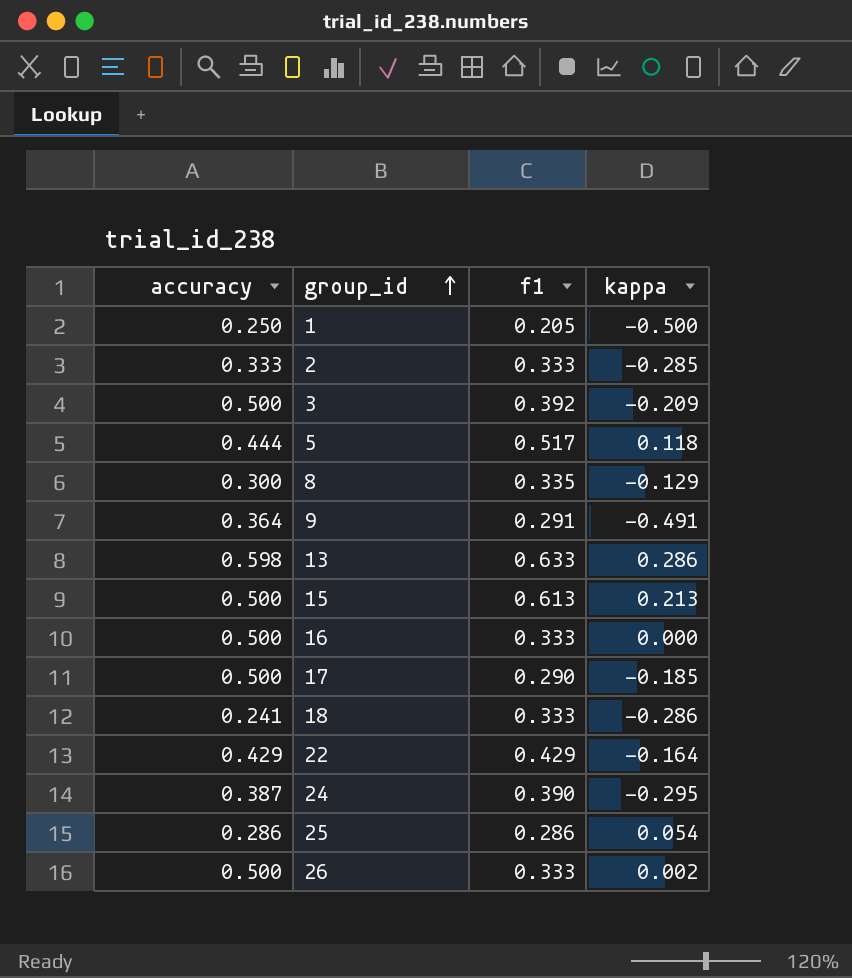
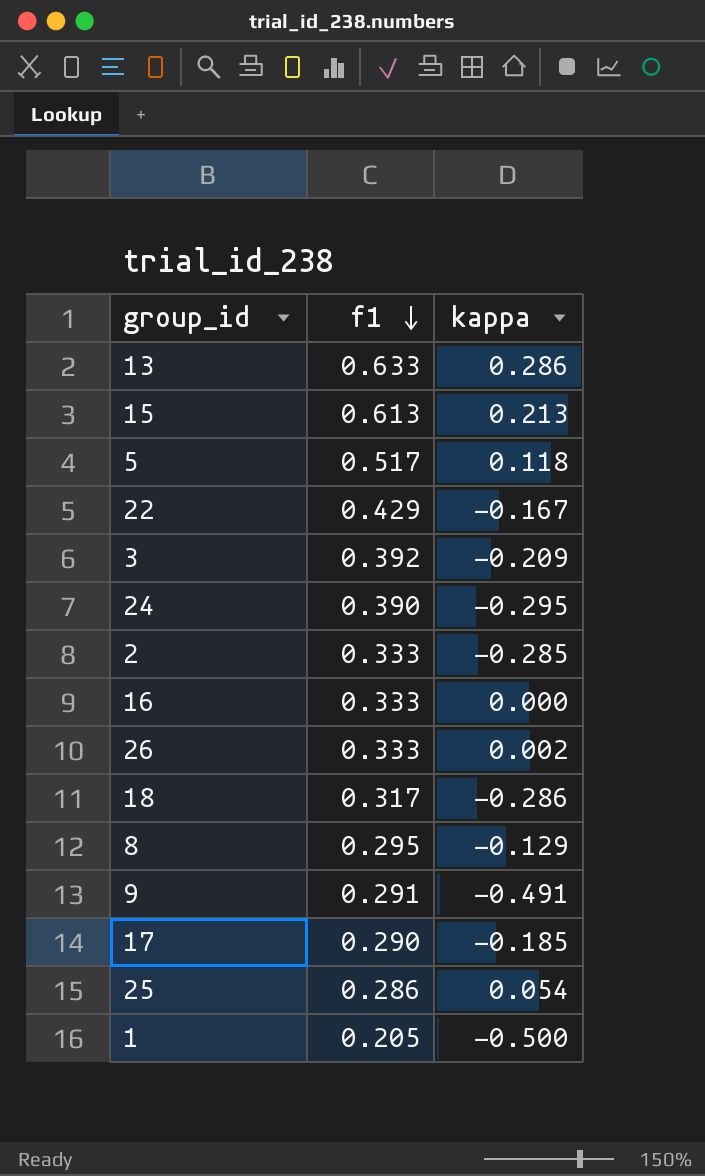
row order: group_id ascending -> f1 descending
column accuracy | position: 1 -> none
22 | kappa: -0.164 -> -0.167
18 | f1: 0.333 -> 0.317
8 | f1: 0.335 -> 0.295

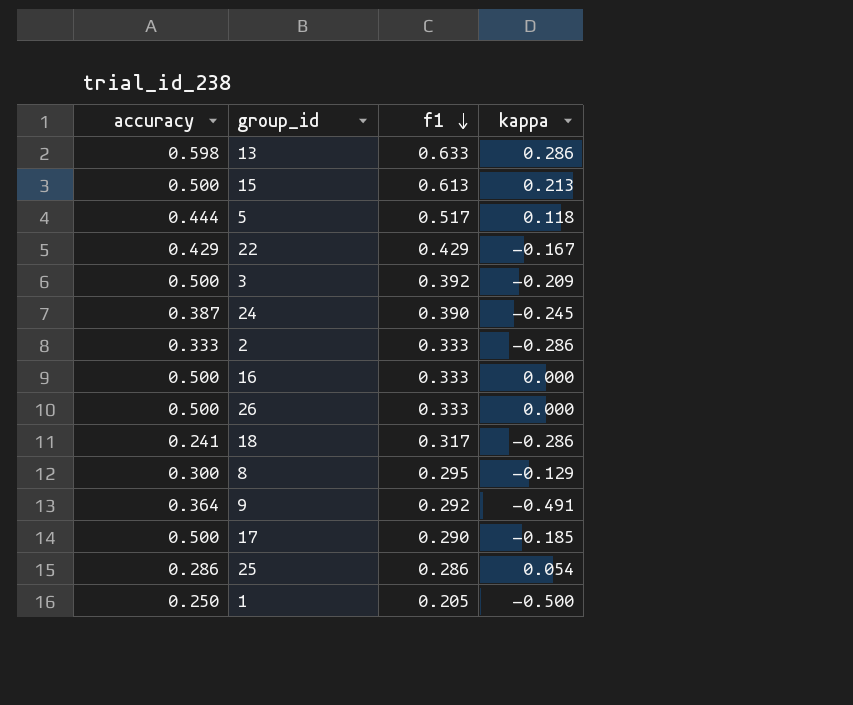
column accuracy | position: none -> 1
24 | kappa: -0.295 -> -0.245
2 | kappa: -0.285 -> -0.286
26 | kappa: 0.002 -> 0.000
9 | f1: 0.291 -> 0.292

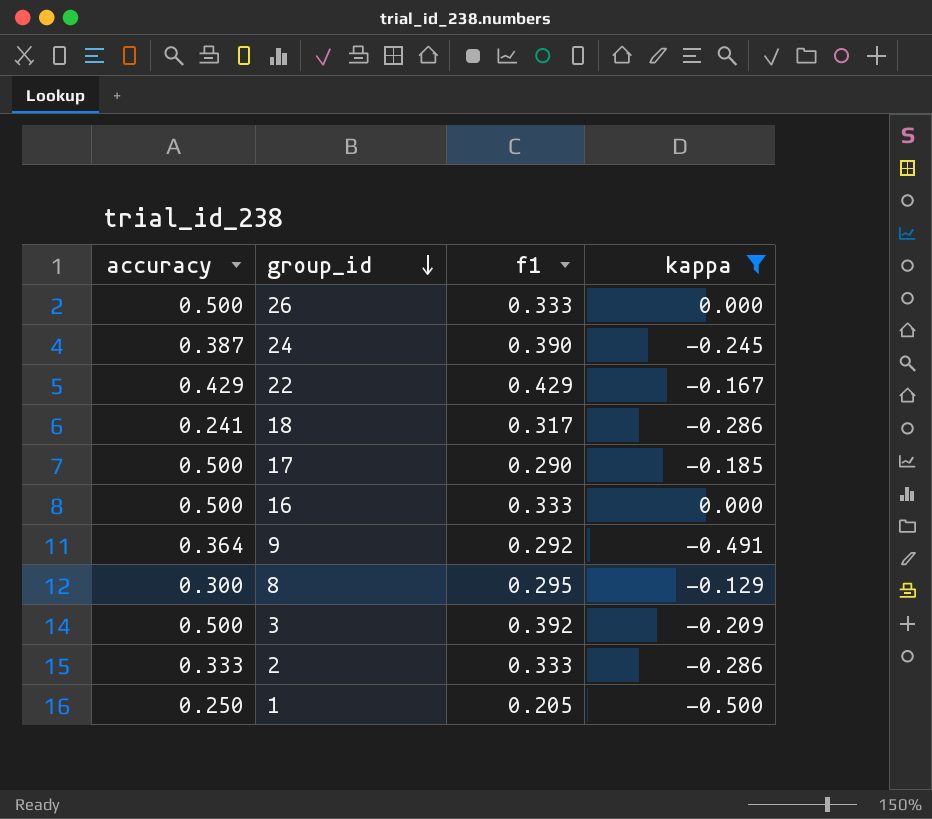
filter: none -> kappa <= 0.000
row order: f1 descending -> group_id descending

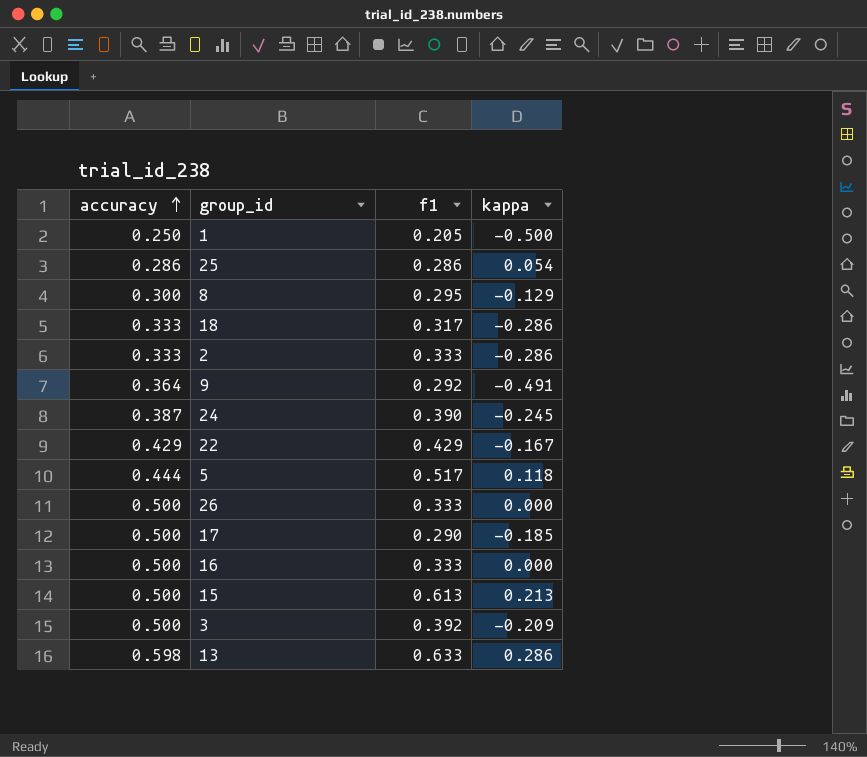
filter: kappa <= 0.000 -> none
row order: group_id descending -> accuracy ascending
18 | accuracy: 0.241 -> 0.333

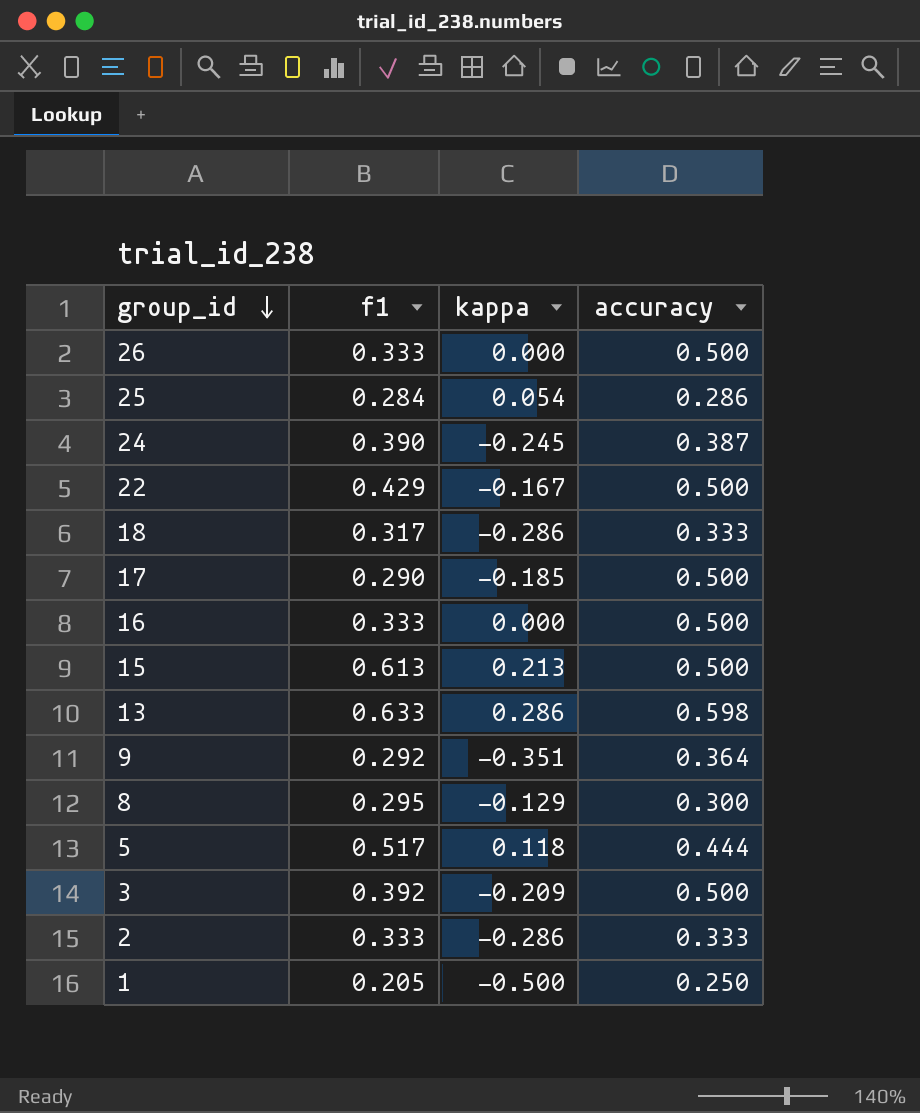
row order: accuracy ascending -> group_id descending
column accuracy | position: 1 -> 4
25 | f1: 0.286 -> 0.284
22 | accuracy: 0.429 -> 0.500
9 | kappa: -0.491 -> -0.351

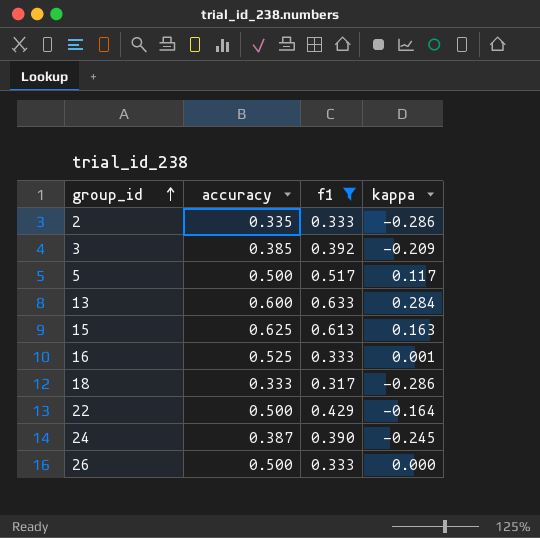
filter: none -> f1 >= 0.317
row order: group_id descending -> group_id ascending
column accuracy | position: 4 -> 2
2 | accuracy: 0.333 -> 0.335
3 | accuracy: 0.500 -> 0.385
5 | accuracy: 0.444 -> 0.500
5 | kappa: 0.118 -> 0.117
13 | accuracy: 0.598 -> 0.600
13 | kappa: 0.286 -> 0.284
15 | accuracy: 0.500 -> 0.625
15 | kappa: 0.213 -> 0.163
16 | accuracy: 0.500 -> 0.525
16 | kappa: 0.000 -> 0.001
22 | kappa: -0.167 -> -0.164

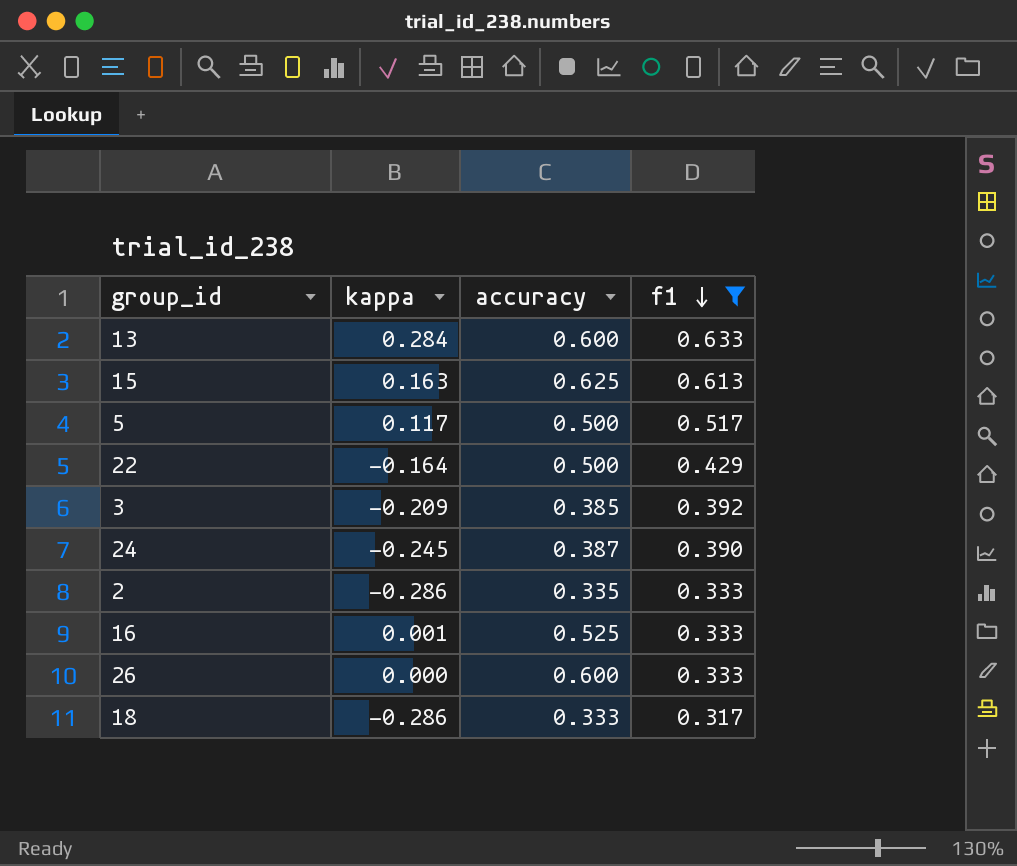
row order: group_id ascending -> f1 descending
column kappa | position: 4 -> 2
26 | accuracy: 0.500 -> 0.600

